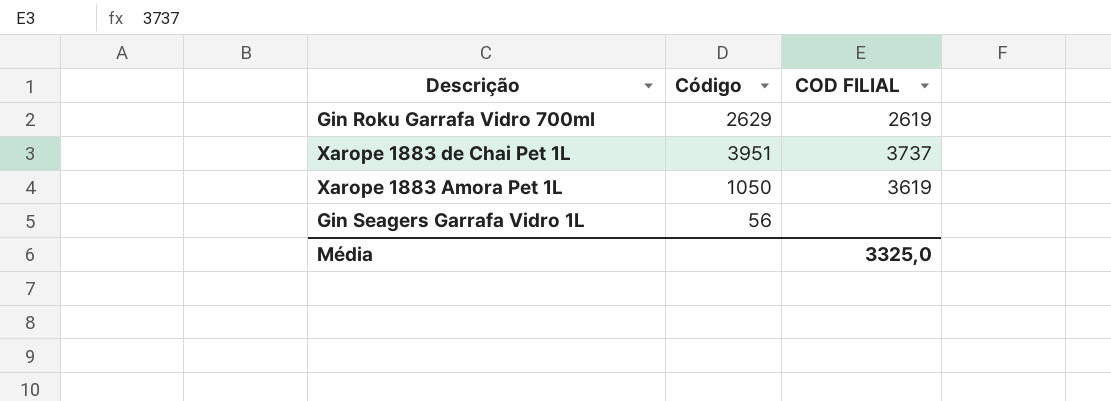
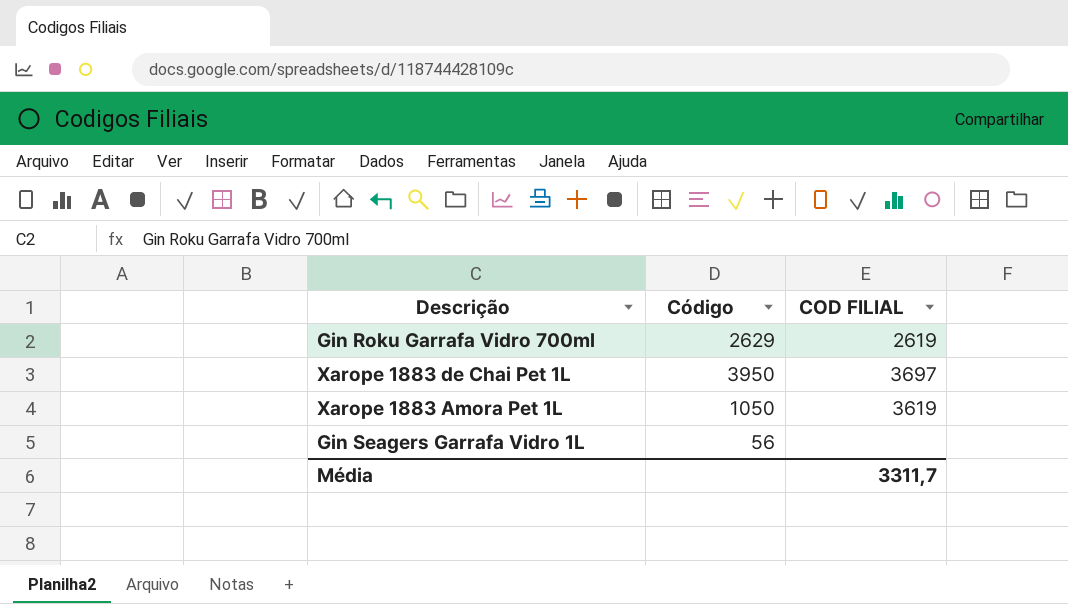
Xarope 1883 de Chai Pet 1L | Código: 3951 -> 3950
Xarope 1883 de Chai Pet 1L | COD FILIAL: 3737 -> 3697
Média | COD FILIAL: 3325,0 -> 3311,7

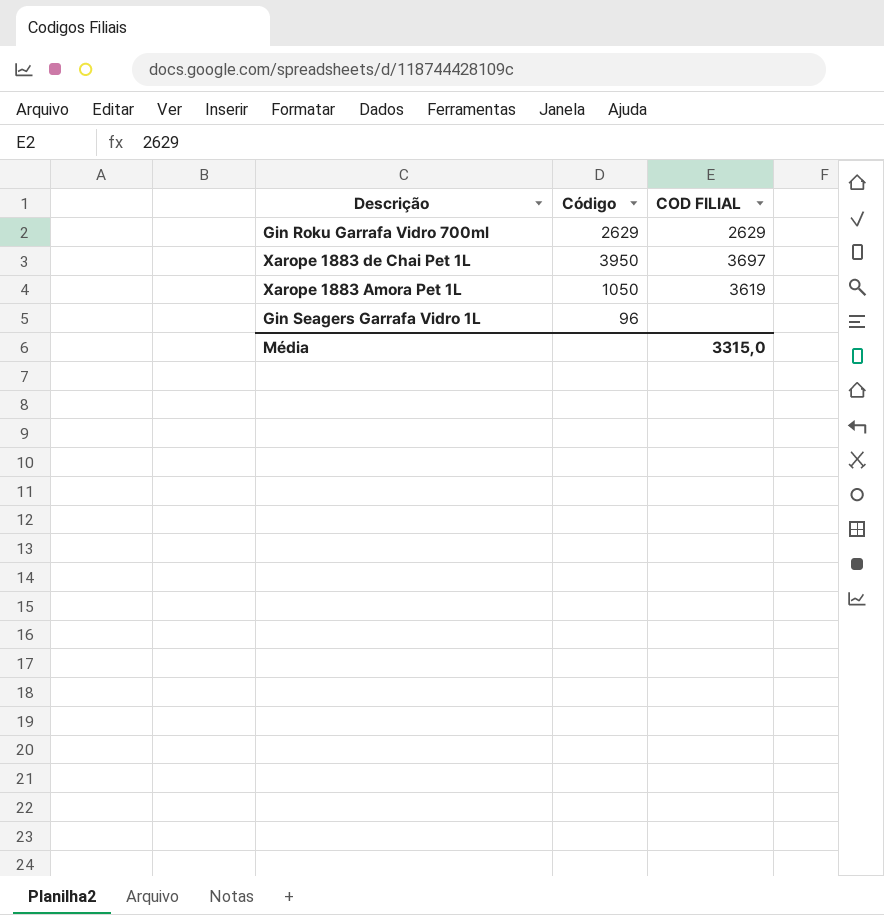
Gin Roku Garrafa Vidro 700ml | COD FILIAL: 2619 -> 2629
Gin Seagers Garrafa Vidro 1L | Código: 56 -> 96
Média | COD FILIAL: 3311,7 -> 3315,0

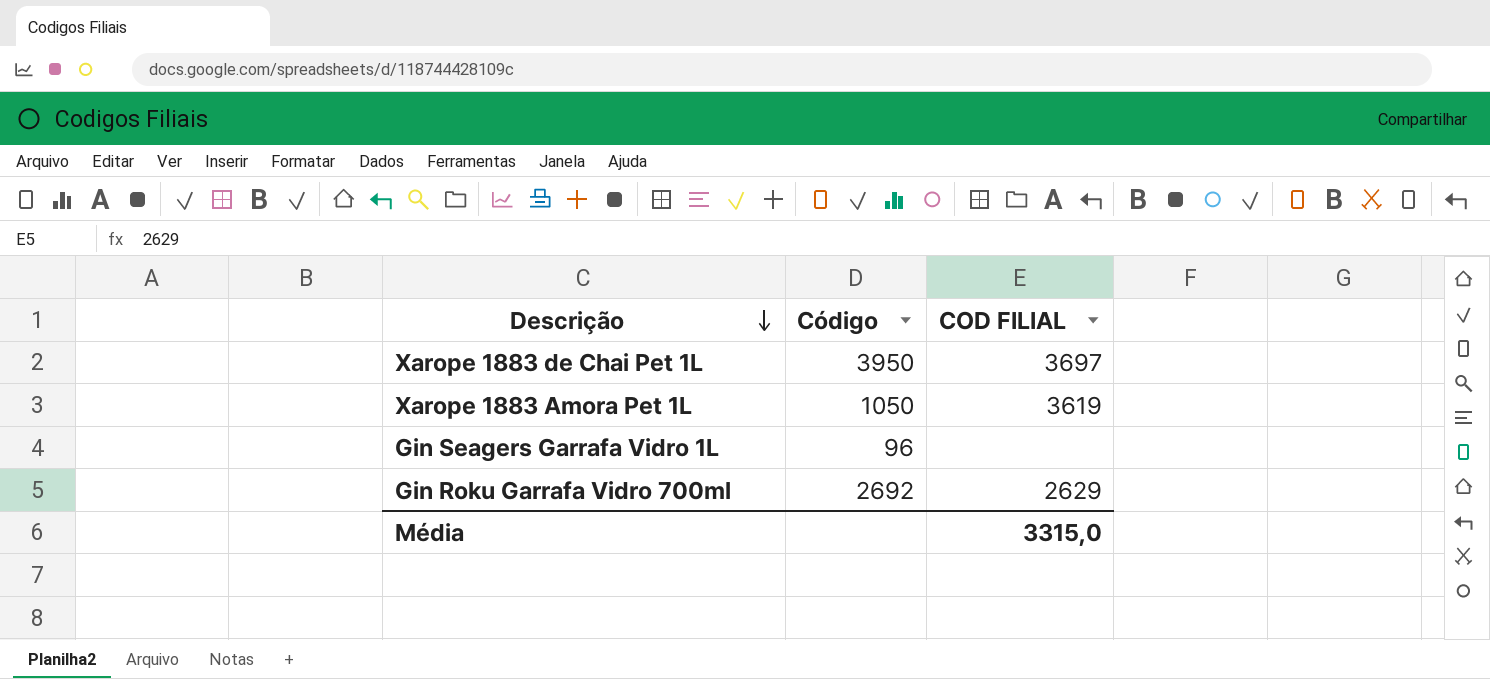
row order: none -> Descrição descending
Gin Roku Garrafa Vidro 700ml | Código: 2629 -> 2692

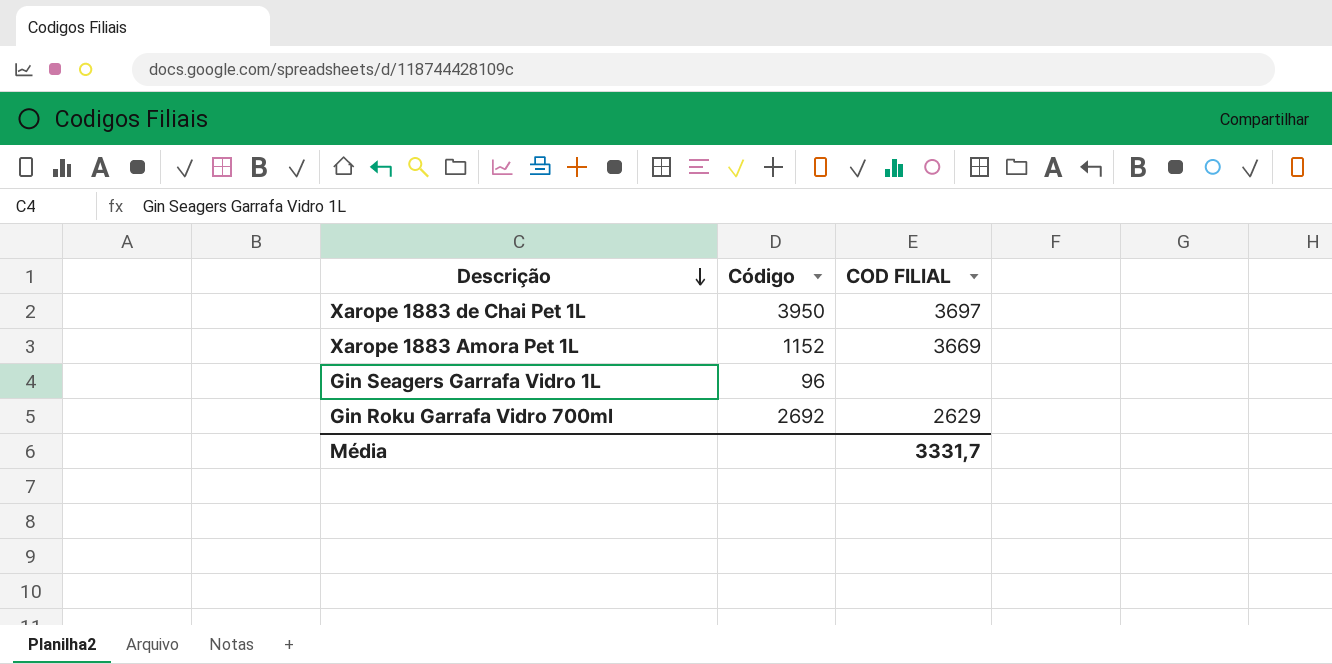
Xarope 1883 Amora Pet 1L | Código: 1050 -> 1152
Xarope 1883 Amora Pet 1L | COD FILIAL: 3619 -> 3669
Média | COD FILIAL: 3315,0 -> 3331,7

